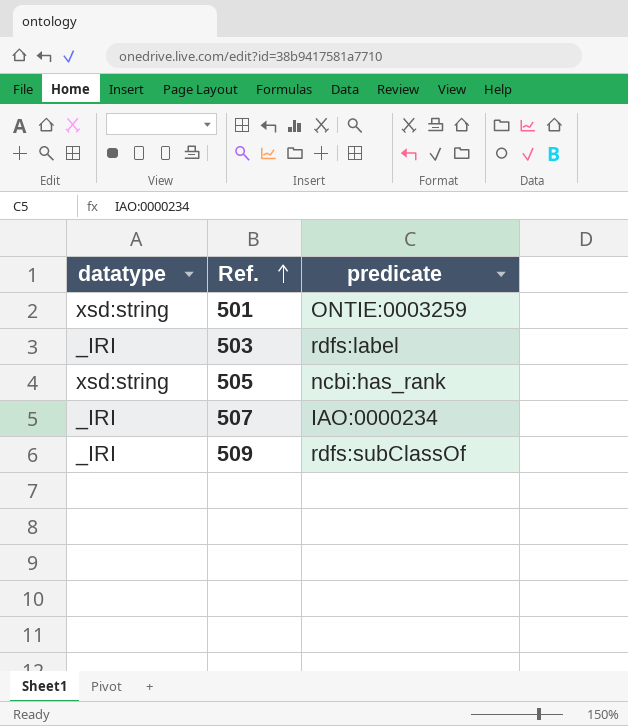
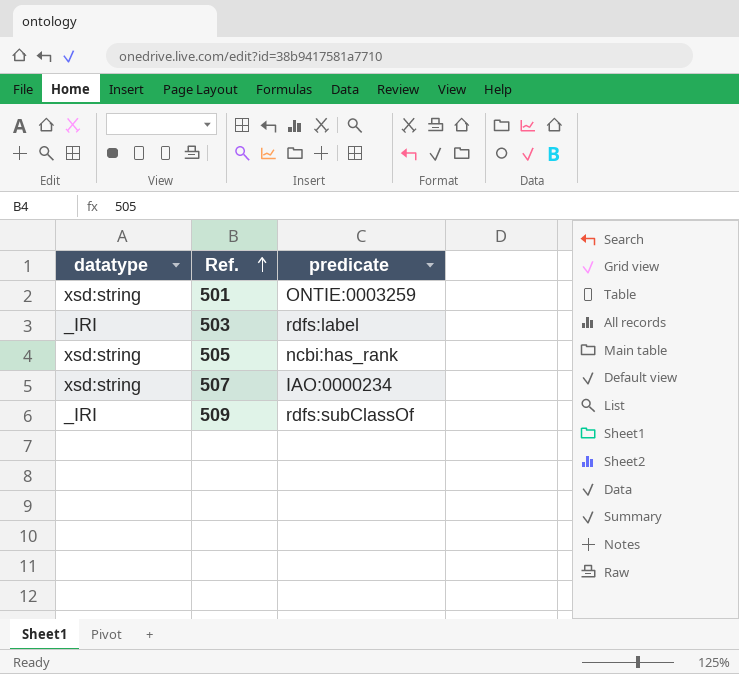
507 | datatype: _IRI -> xsd:string

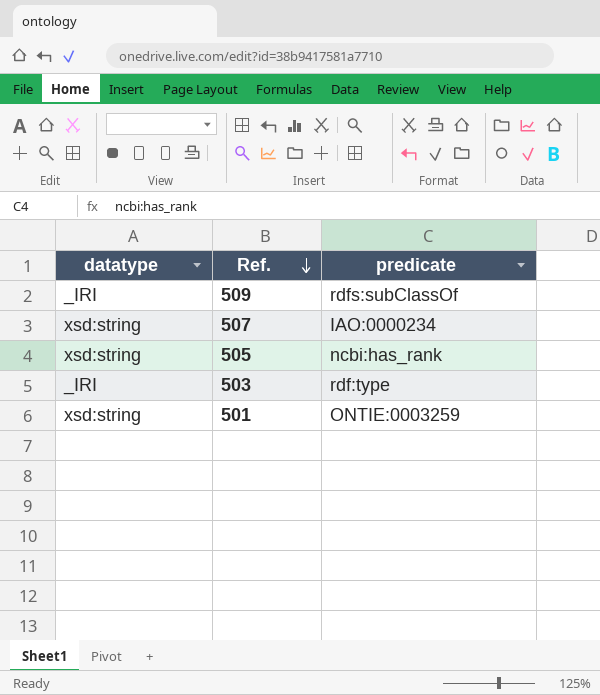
row order: Ref. ascending -> Ref. descending
503 | predicate: rdfs:label -> rdf:type

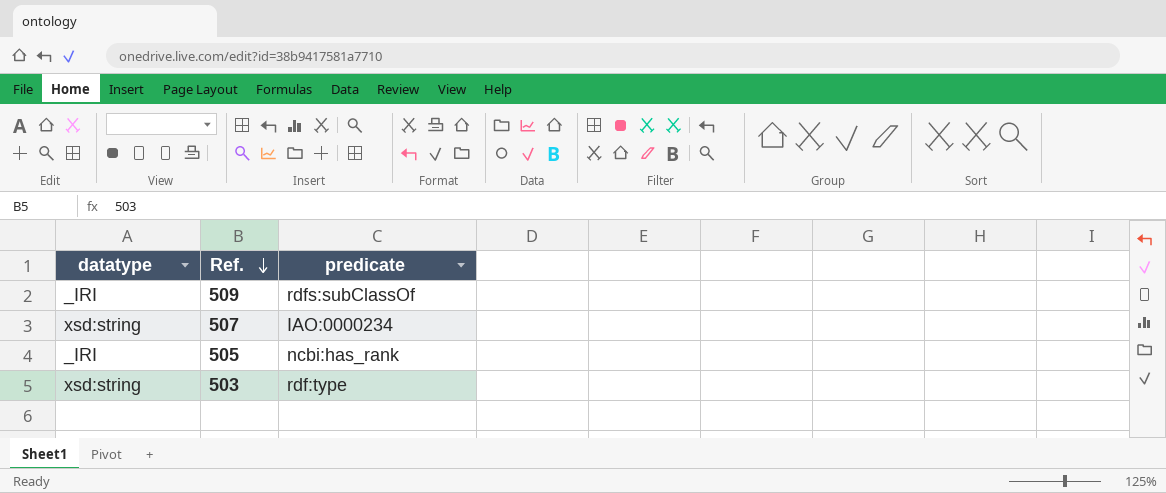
row 501: xsd:string | ONTIE:0003259 -> none
505 | datatype: xsd:string -> _IRI
503 | datatype: _IRI -> xsd:string

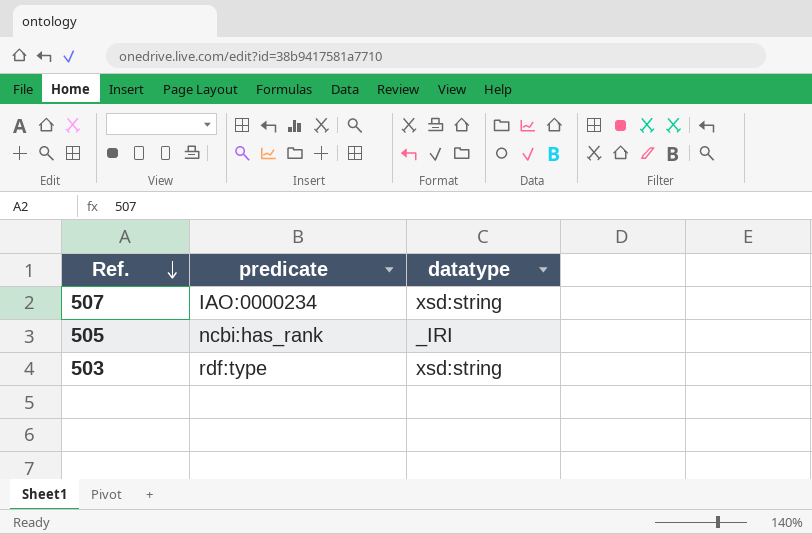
column datatype | position: 1 -> 3
row 509: _IRI | rdfs:subClassOf -> none

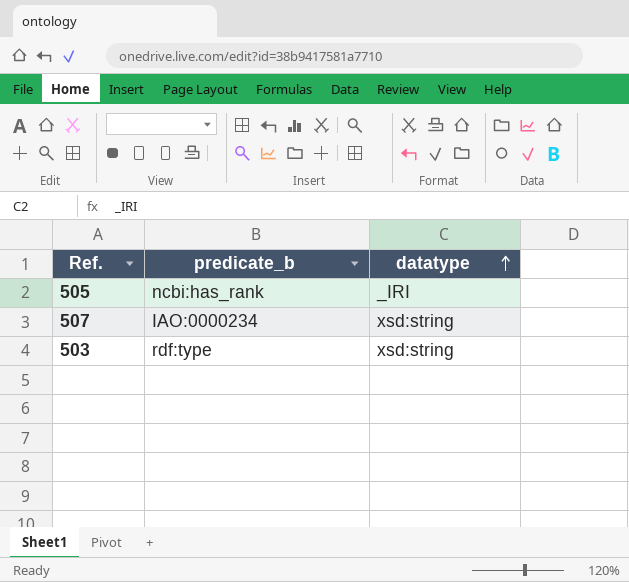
row order: Ref. descending -> datatype ascending
column name: predicate -> predicate_b

